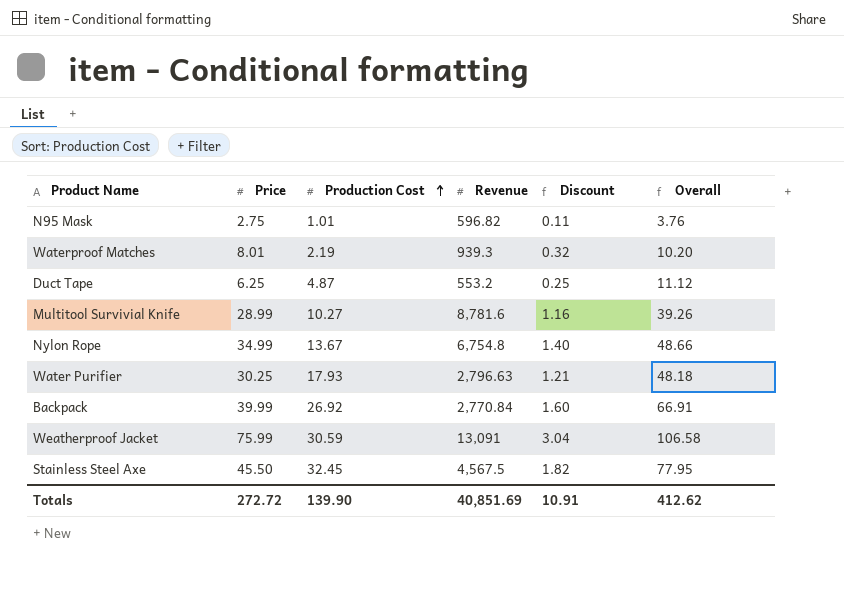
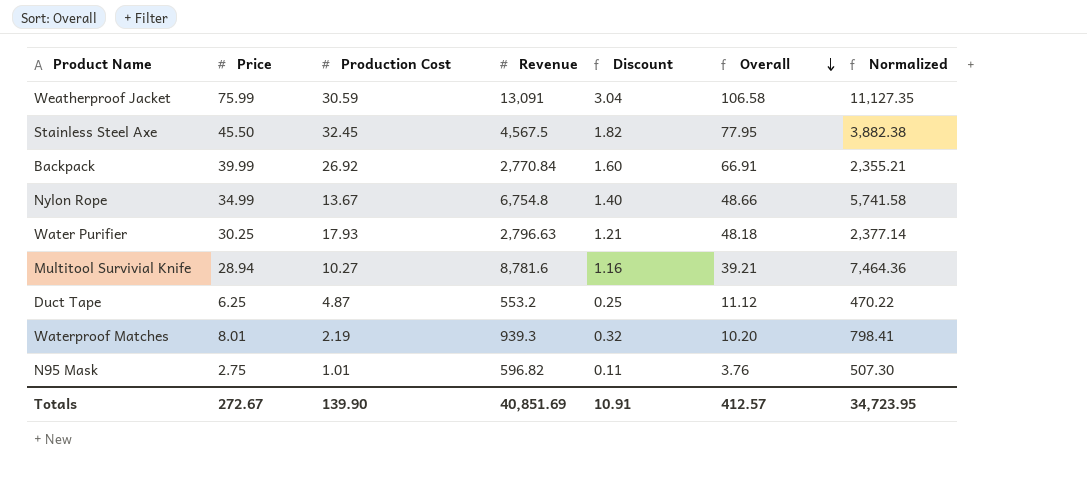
row order: Production Cost ascending -> Overall descending
column Normalized | formula: none -> [Revenue] * 0.85
Multitool Survivial Knife | Price: 28.99 -> 28.94
Multitool Survivial Knife | Overall: 39.26 -> 39.21
Totals | Price: 272.72 -> 272.67
Totals | Overall: 412.62 -> 412.57

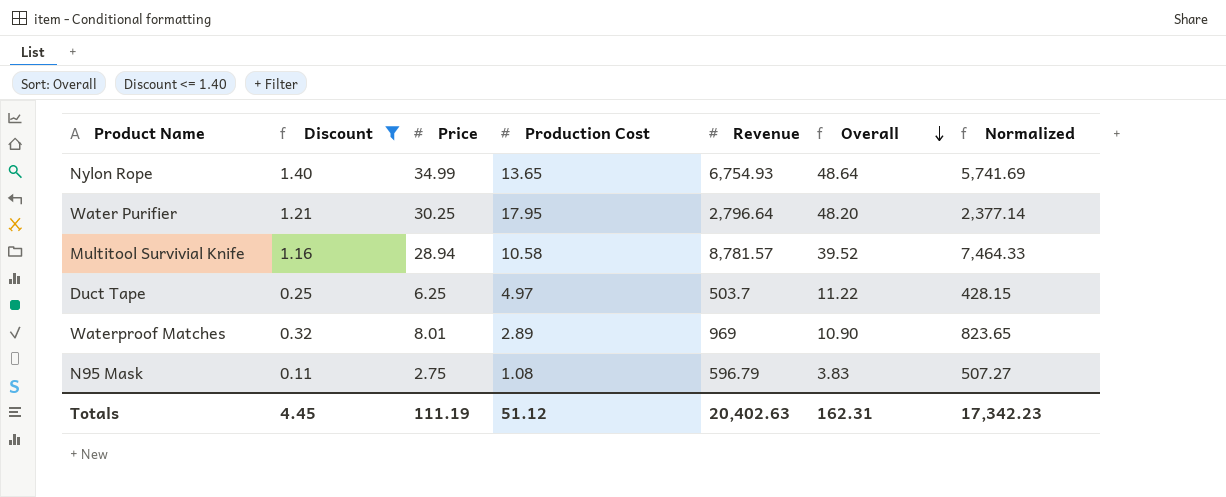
filter: none -> Discount <= 1.40
column Discount | position: 5 -> 2
Nylon Rope | Production Cost: 13.67 -> 13.65
Nylon Rope | Revenue: 6,754.8 -> 6,754.93
Nylon Rope | Overall: 48.66 -> 48.64
Nylon Rope | Normalized: 5,741.58 -> 5,741.69
Water Purifier | Production Cost: 17.93 -> 17.95
Water Purifier | Revenue: 2,796.63 -> 2,796.64
Water Purifier | Overall: 48.18 -> 48.20
Multitool Survivial Knife | Production Cost: 10.27 -> 10.58
Multitool Survivial Knife | Revenue: 8,781.6 -> 8,781.57
Multitool Survivial Knife | Overall: 39.21 -> 39.52
Multitool Survivial Knife | Normalized: 7,464.36 -> 7,464.33
Duct Tape | Production Cost: 4.87 -> 4.97
Duct Tape | Revenue: 553.2 -> 503.7
Duct Tape | Overall: 11.12 -> 11.22
Duct Tape | Normalized: 470.22 -> 428.15
Waterproof Matches | Production Cost: 2.19 -> 2.89
Waterproof Matches | Revenue: 939.3 -> 969
Waterproof Matches | Overall: 10.20 -> 10.90
Waterproof Matches | Normalized: 798.41 -> 823.65
N95 Mask | Production Cost: 1.01 -> 1.08
N95 Mask | Revenue: 596.82 -> 596.79
N95 Mask | Overall: 3.76 -> 3.83
N95 Mask | Normalized: 507.30 -> 507.27
Totals | Discount: 10.91 -> 4.45
Totals | Price: 272.67 -> 111.19
Totals | Production Cost: 139.90 -> 51.12
Totals | Revenue: 40,851.69 -> 20,402.63
Totals | Overall: 412.57 -> 162.31
Totals | Normalized: 34,723.95 -> 17,342.23

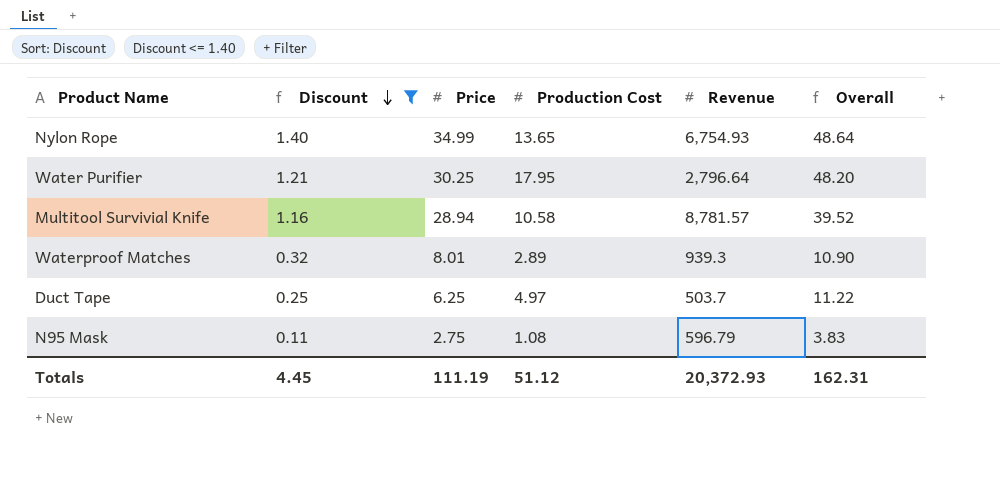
row order: Overall descending -> Discount descending
column Normalized | formula: [Revenue] * 0.85 -> none
Waterproof Matches | Revenue: 969 -> 939.3
Totals | Revenue: 20,402.63 -> 20,372.93

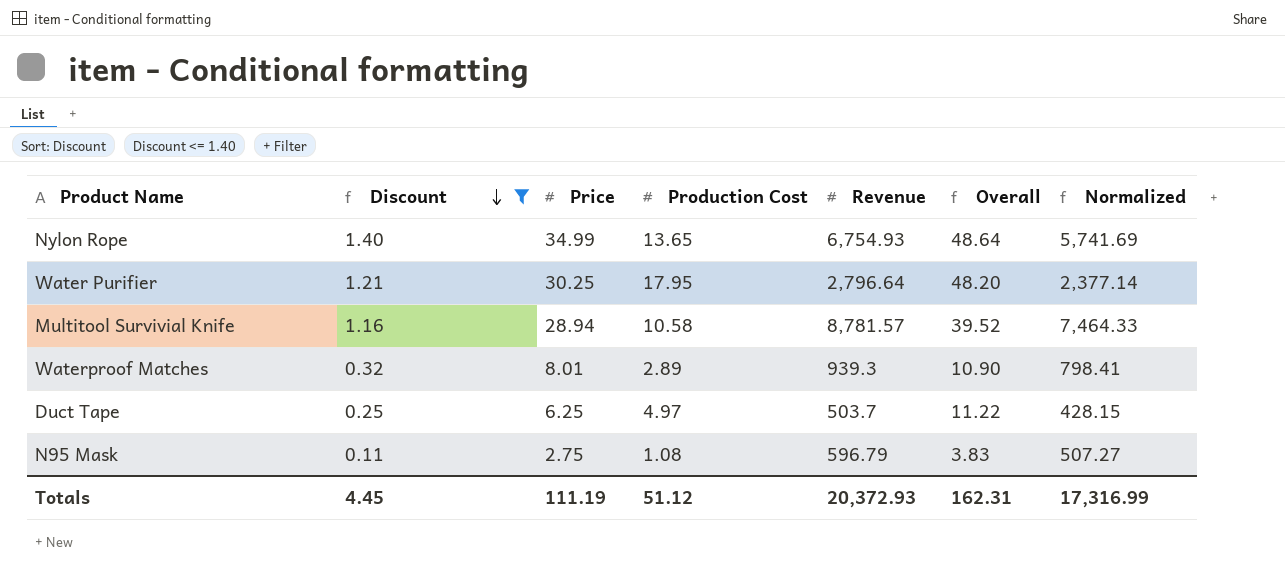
column Normalized | formula: none -> [Revenue] * 0.85

